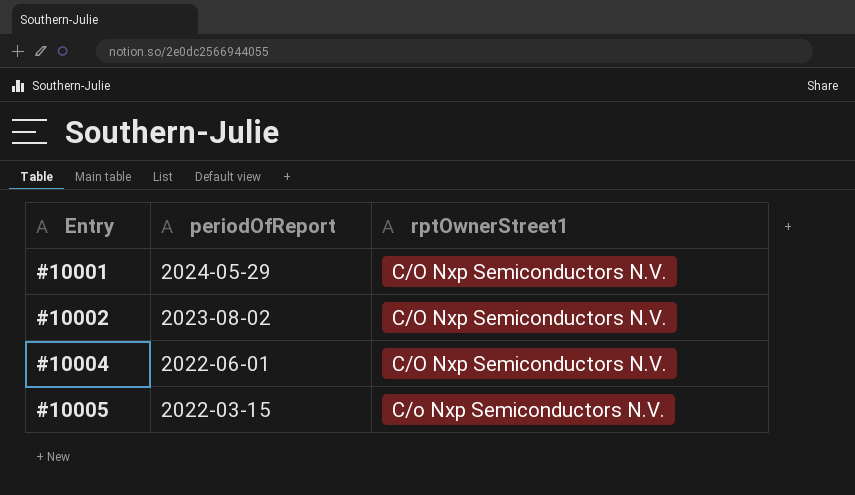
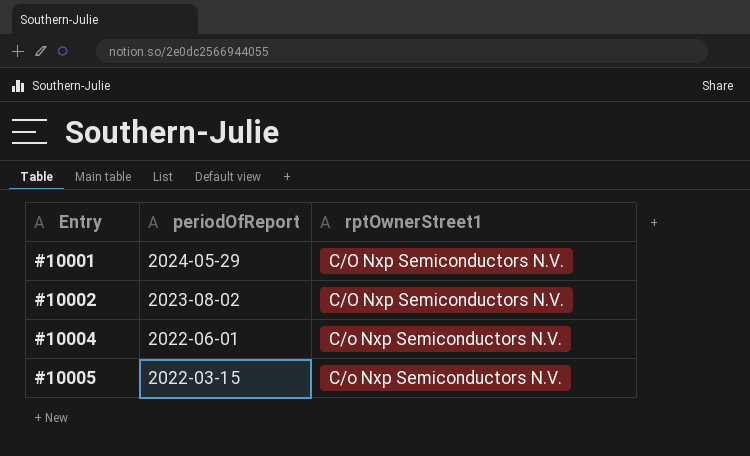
#10004 | rptOwnerStreet1: C/O Nxp Semiconductors N.V. -> C/o Nxp Semiconductors N.V.

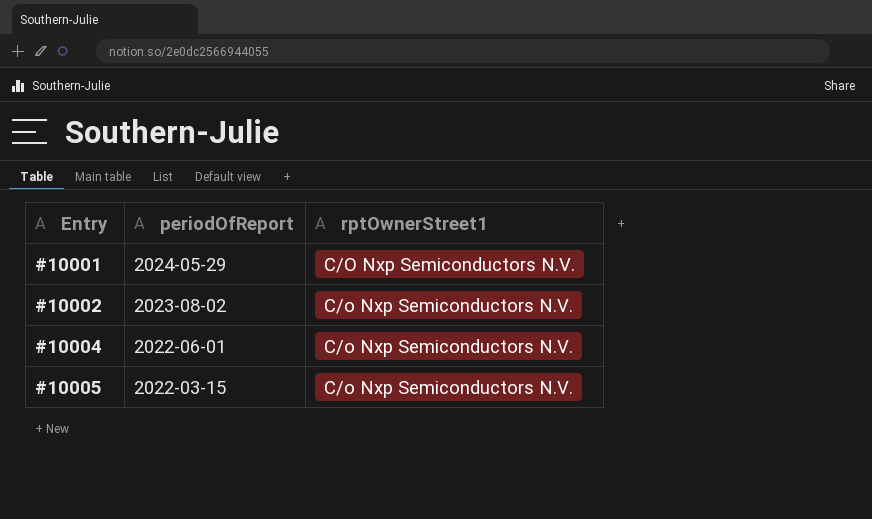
#10002 | rptOwnerStreet1: C/O Nxp Semiconductors N.V. -> C/o Nxp Semiconductors N.V.

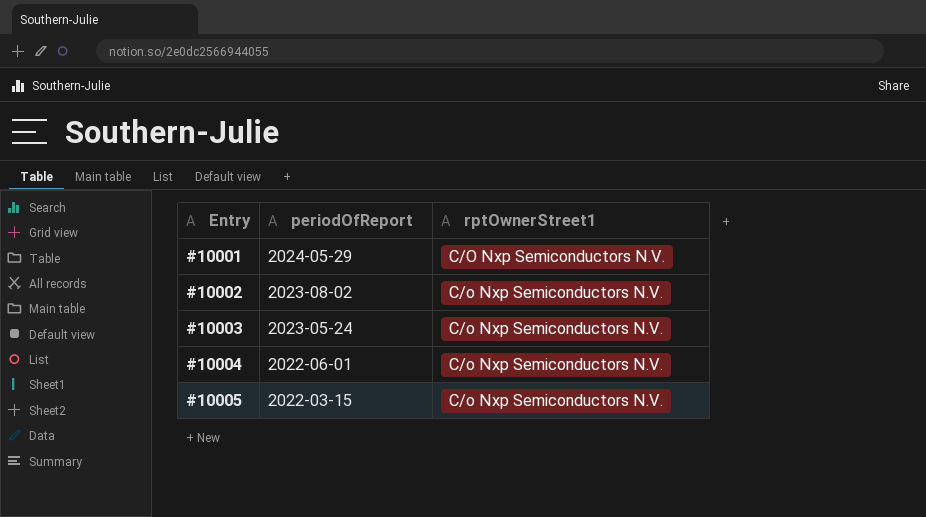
row #10003: none -> 2023-05-24 | C/o Nxp Semiconductors N.V.

